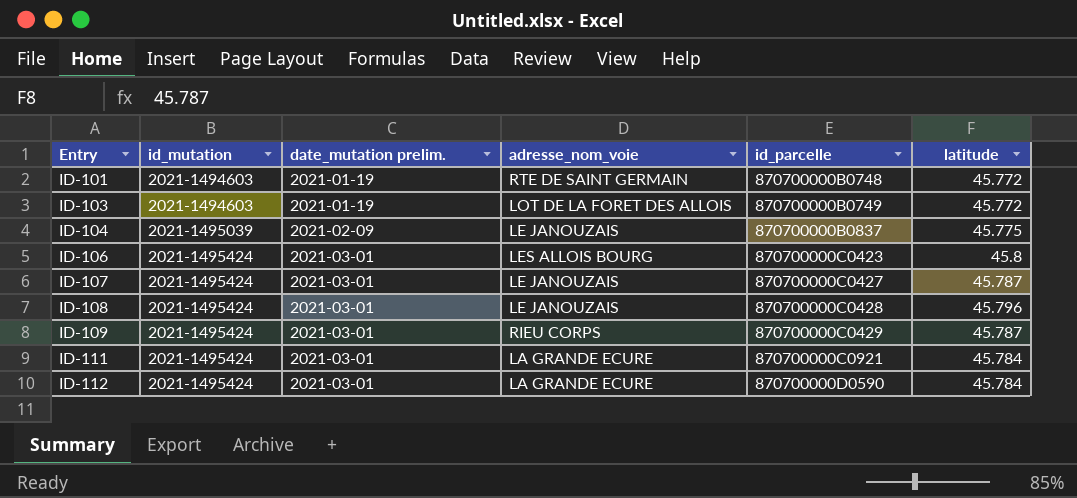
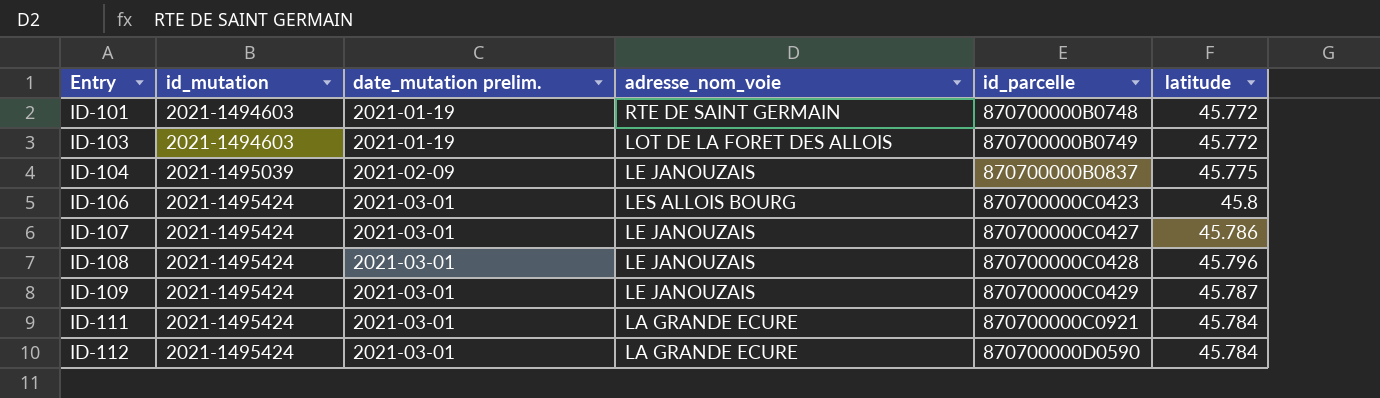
ID-107 | latitude: 45.787 -> 45.786
ID-109 | adresse_nom_voie: RIEU CORPS -> LE JANOUZAIS

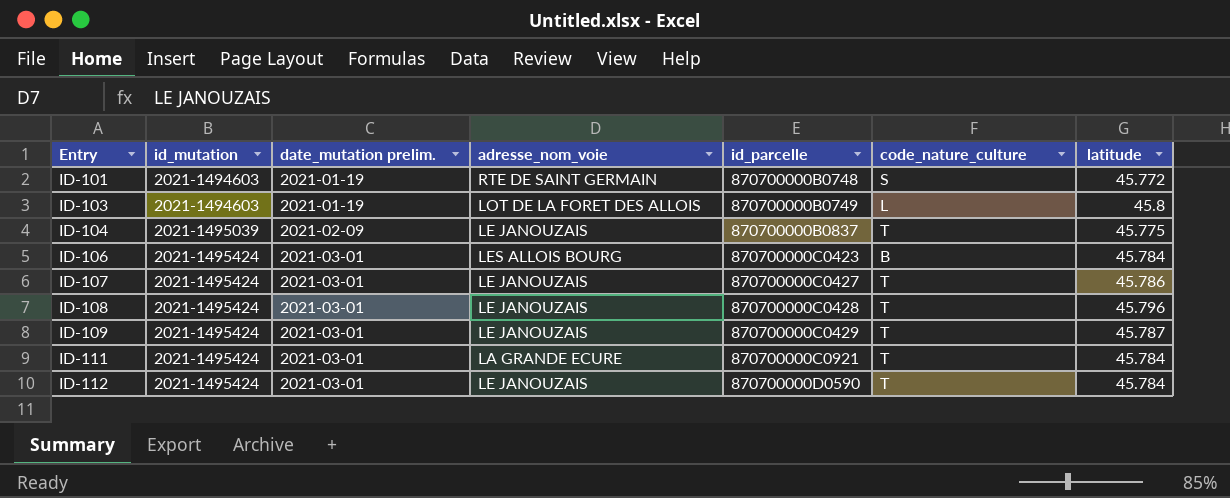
column code_nature_culture | position: none -> 6
ID-103 | latitude: 45.772 -> 45.8
ID-106 | latitude: 45.8 -> 45.784
ID-112 | adresse_nom_voie: LA GRANDE ECURE -> LE JANOUZAIS

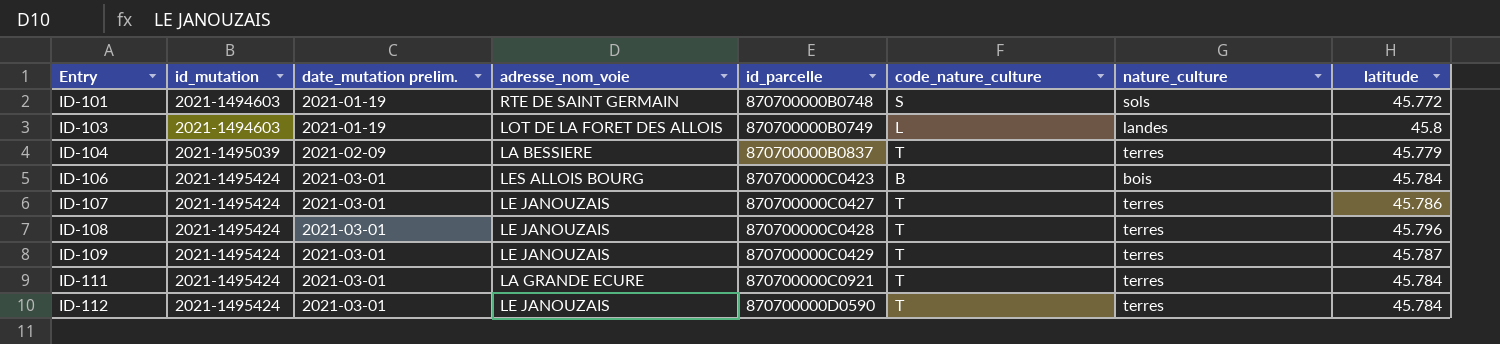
column nature_culture | position: none -> 7
ID-104 | adresse_nom_voie: LE JANOUZAIS -> LA BESSIERE
ID-104 | latitude: 45.775 -> 45.779

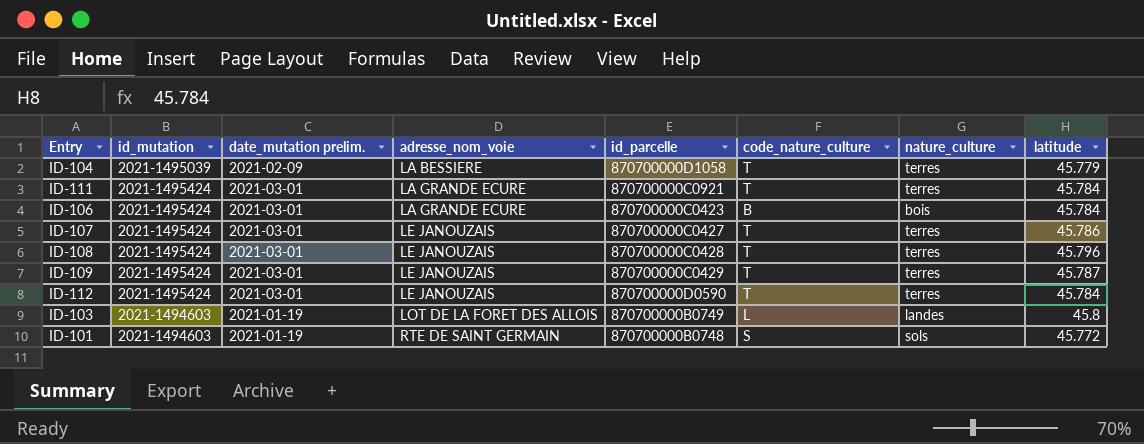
row order: Entry ascending -> adresse_nom_voie ascending
ID-104 | id_parcelle: 870700000B0837 -> 870700000D1058
ID-106 | adresse_nom_voie: LES ALLOIS BOURG -> LA GRANDE ECURE

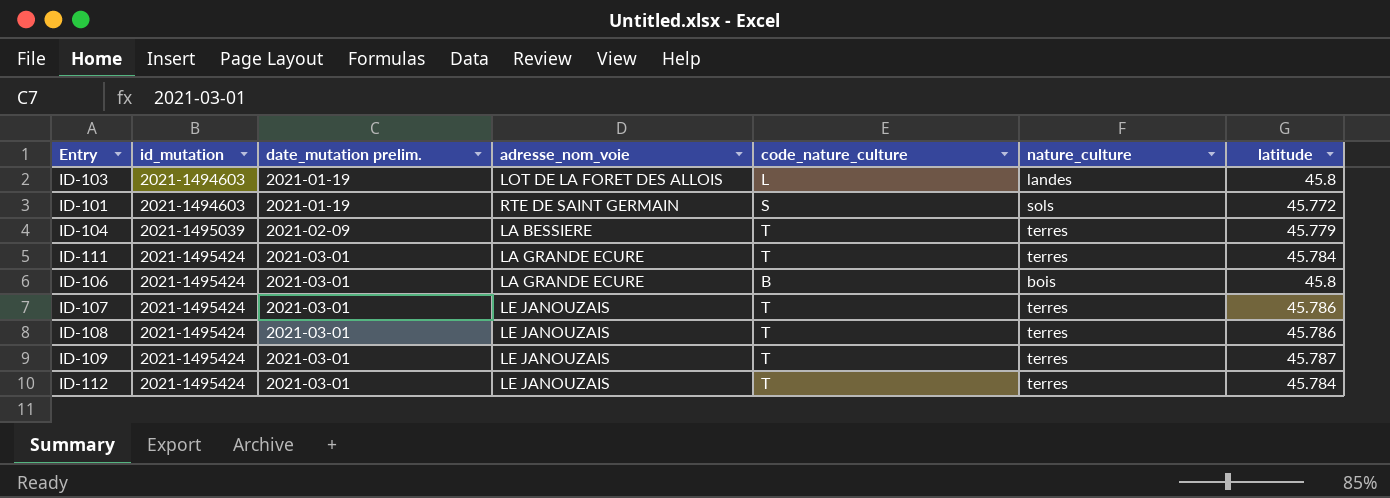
row order: adresse_nom_voie ascending -> id_mutation ascending
column id_parcelle | position: 5 -> none
ID-106 | latitude: 45.784 -> 45.8
ID-108 | latitude: 45.796 -> 45.786

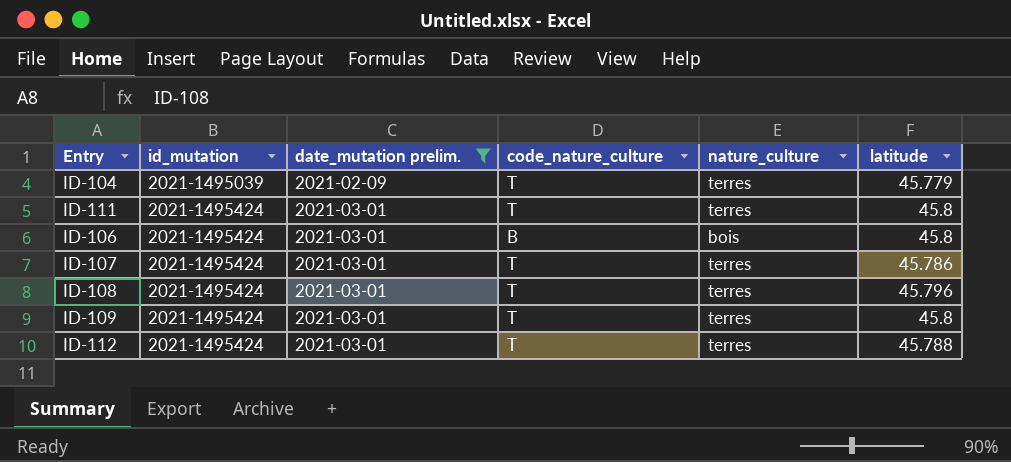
filter: none -> date_mutation prelim. != 2021-01-19
column adresse_nom_voie | position: 4 -> none
ID-111 | latitude: 45.784 -> 45.8
ID-108 | latitude: 45.786 -> 45.796
ID-109 | latitude: 45.787 -> 45.8
ID-112 | latitude: 45.784 -> 45.788

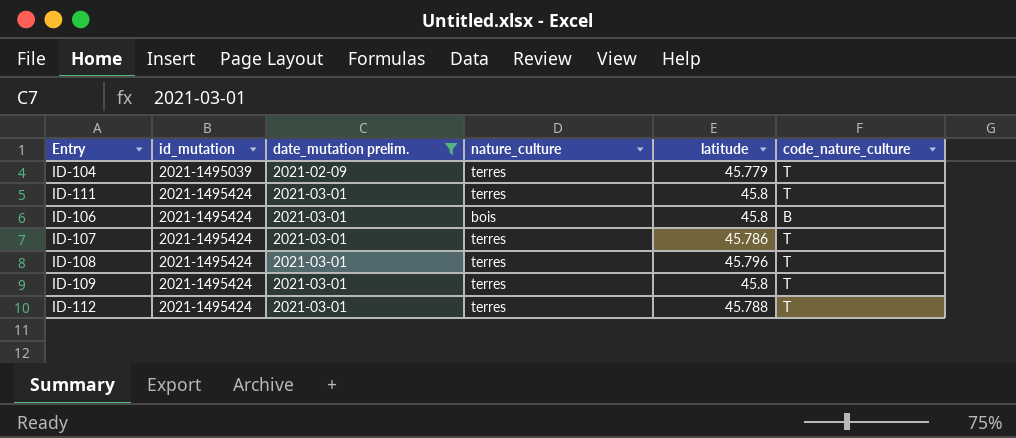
column code_nature_culture | position: 4 -> 6

